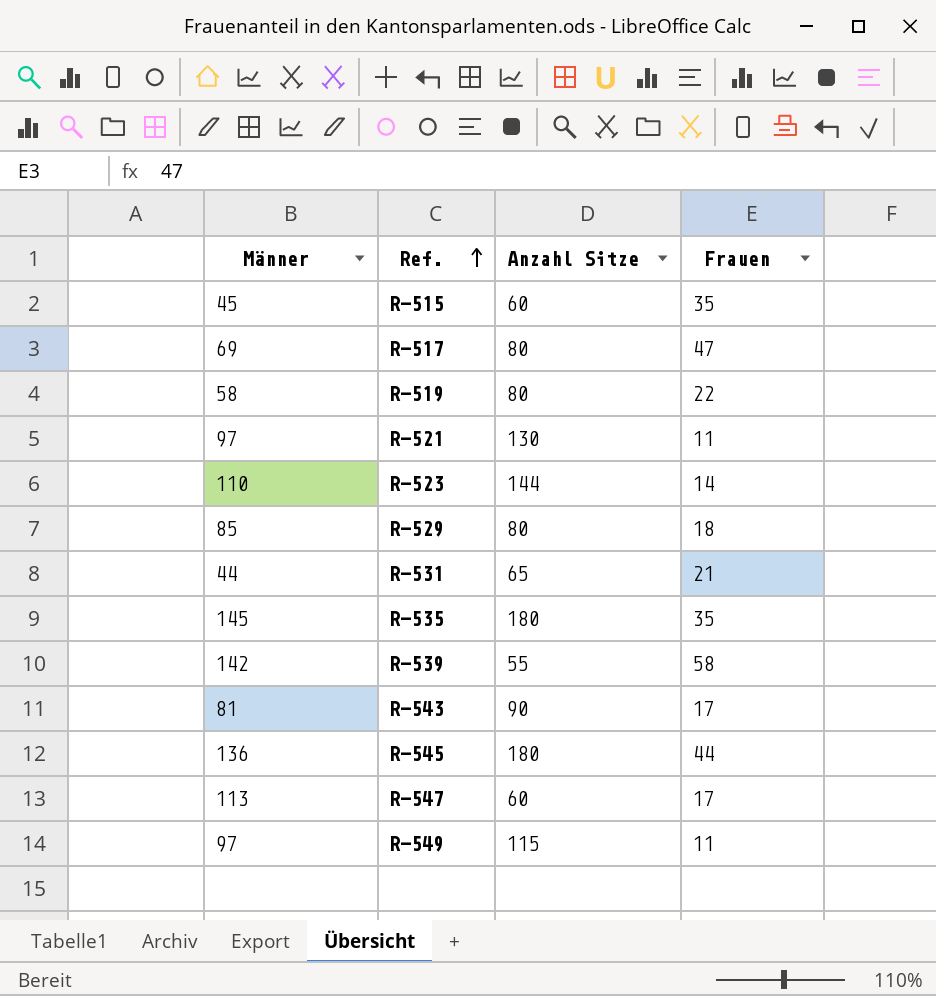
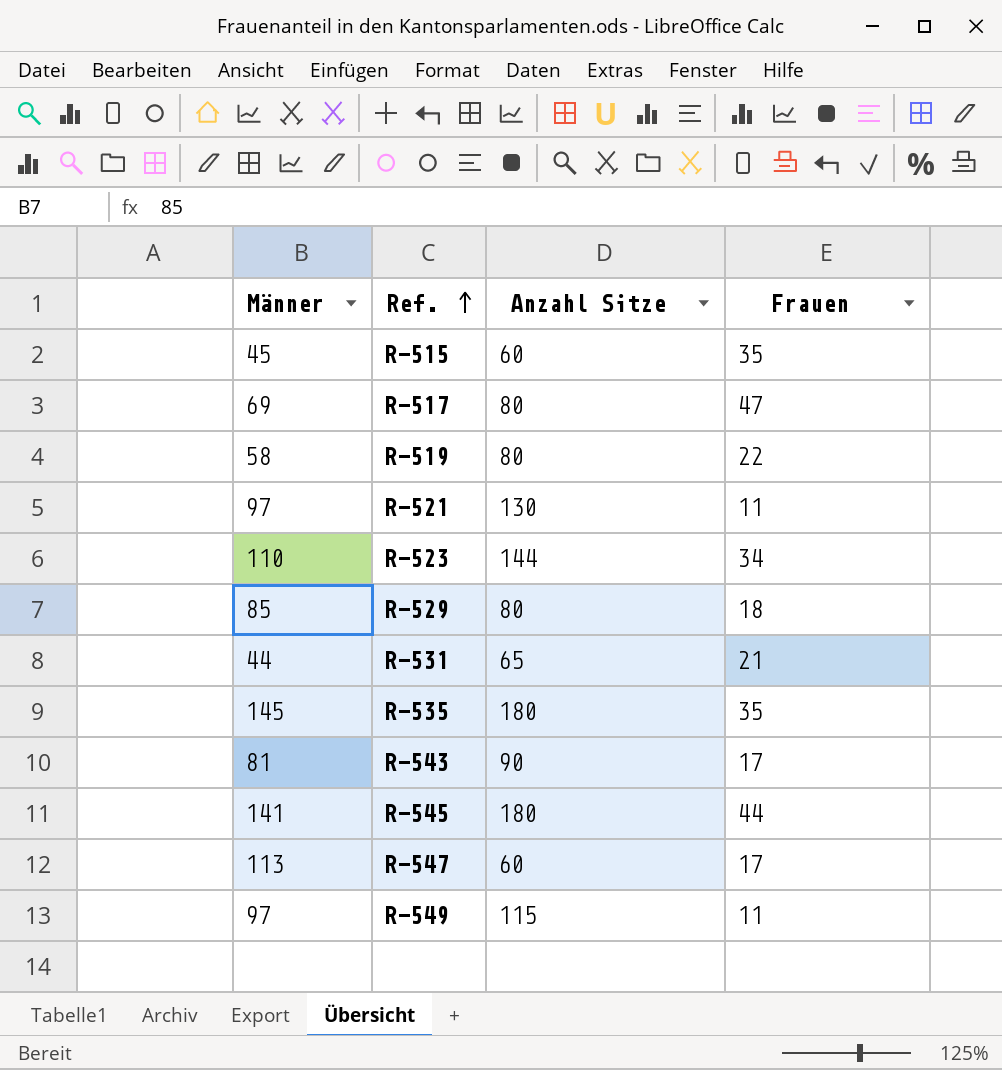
row R-539: 142 | 55 | 58 -> none
R-523 | Frauen: 14 -> 34
R-545 | Männer: 136 -> 141

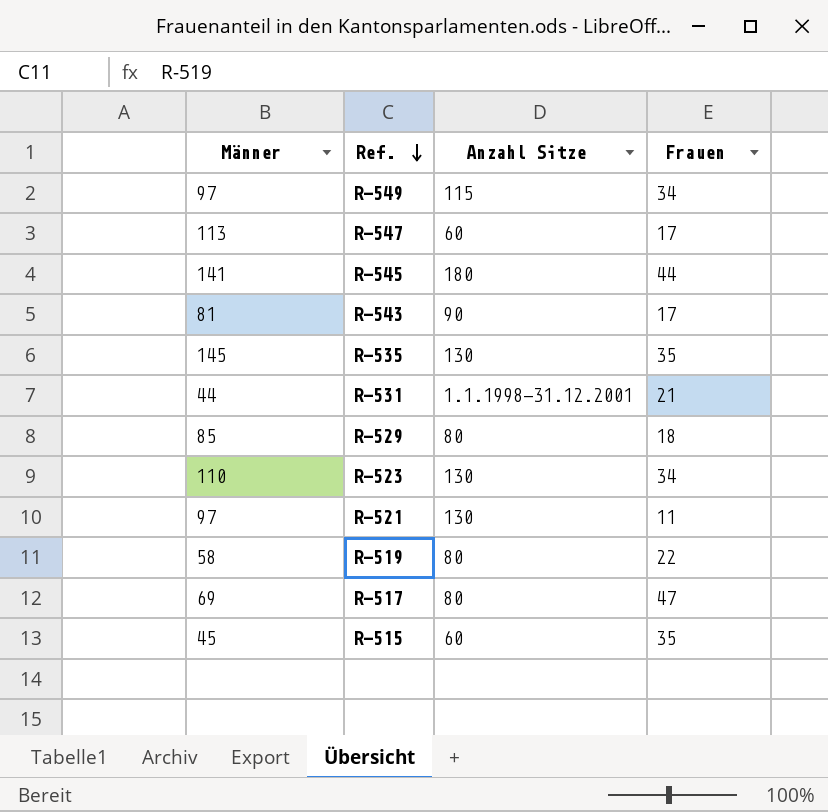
row order: Ref. ascending -> Ref. descending
R-549 | Frauen: 11 -> 34
R-535 | Anzahl Sitze: 180 -> 130
R-531 | Anzahl Sitze: 65 -> 1.1.1998-31.12.2001
R-523 | Anzahl Sitze: 144 -> 130

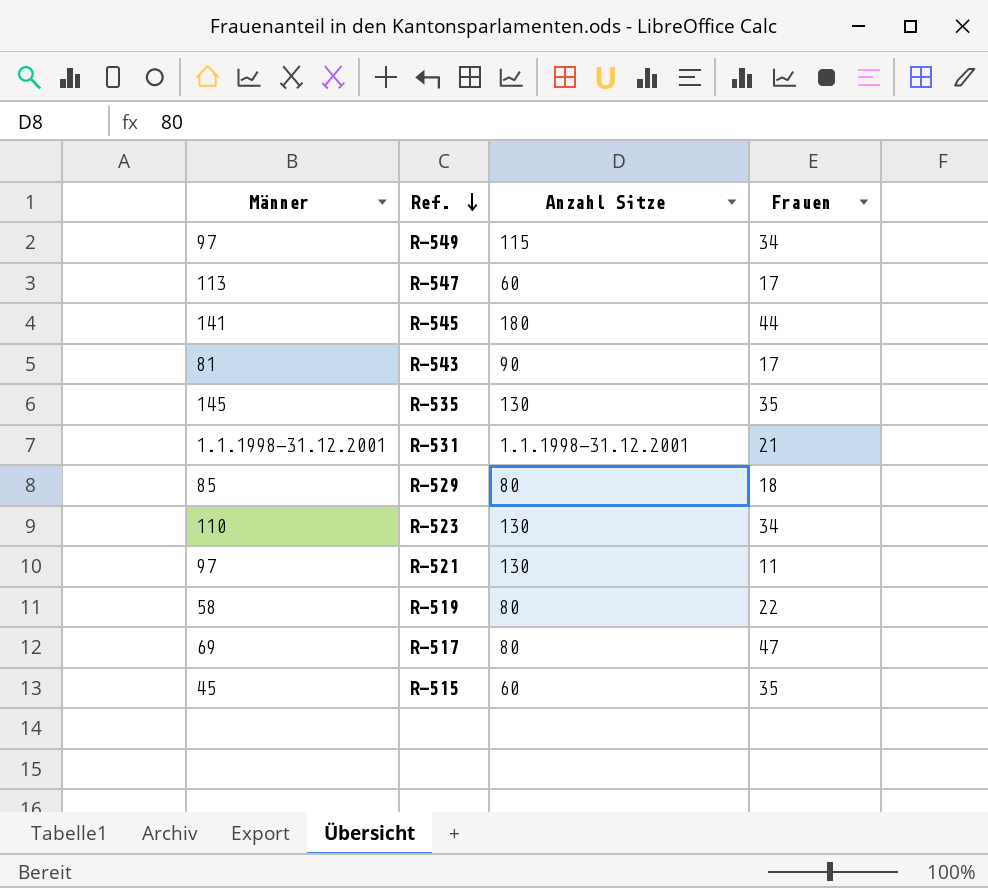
R-531 | Männer: 44 -> 1.1.1998-31.12.2001

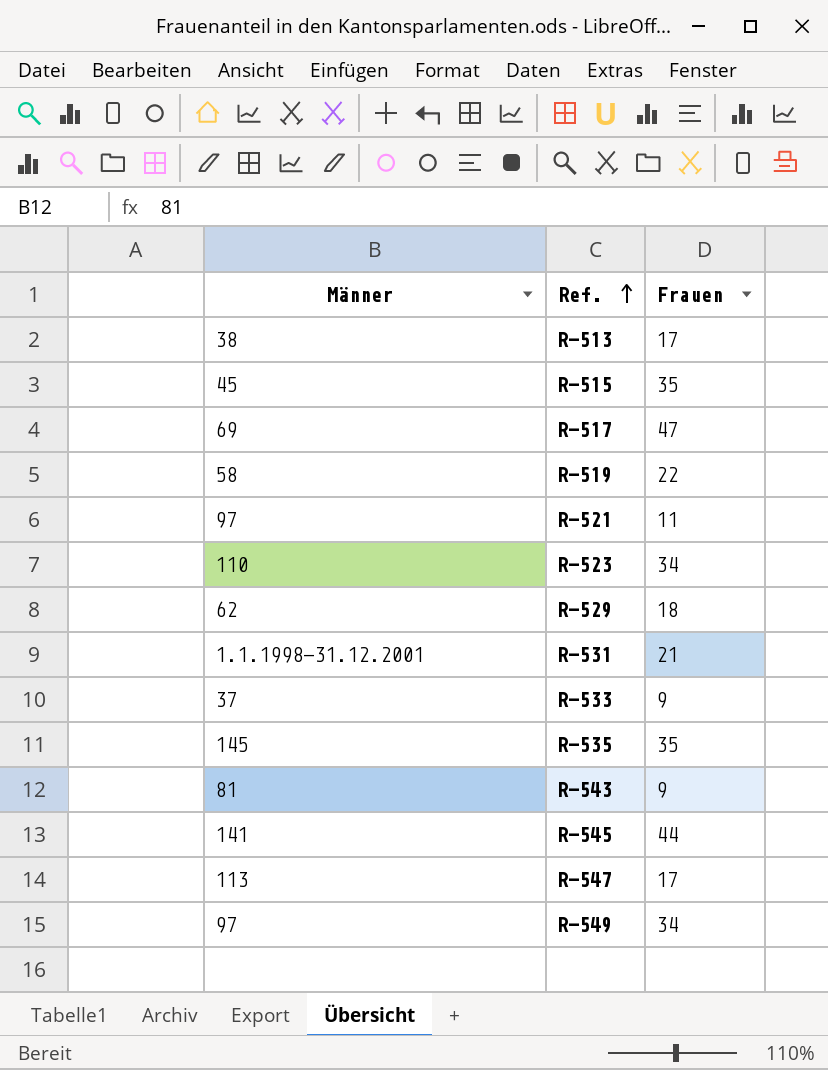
row order: Ref. descending -> Ref. ascending
column Anzahl Sitze | position: 3 -> none
row R-513: none -> 38 | 17
R-529 | Männer: 85 -> 62
row R-533: none -> 37 | 9
R-543 | Frauen: 17 -> 9

